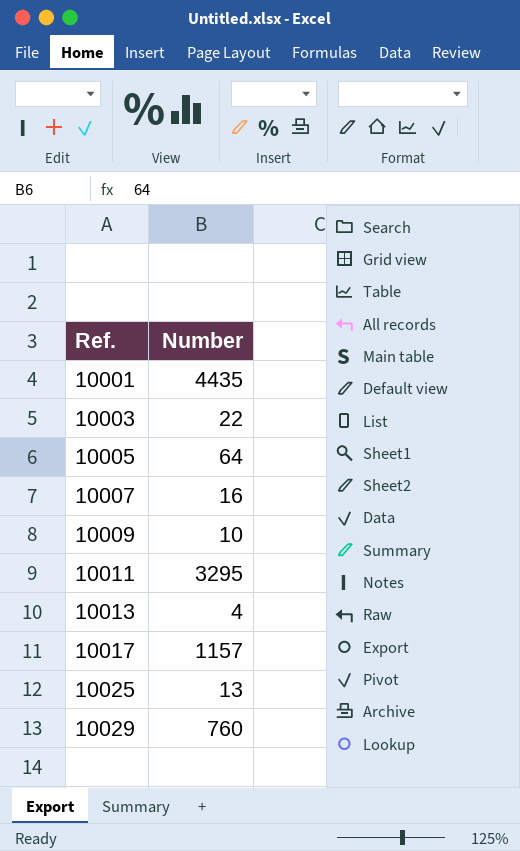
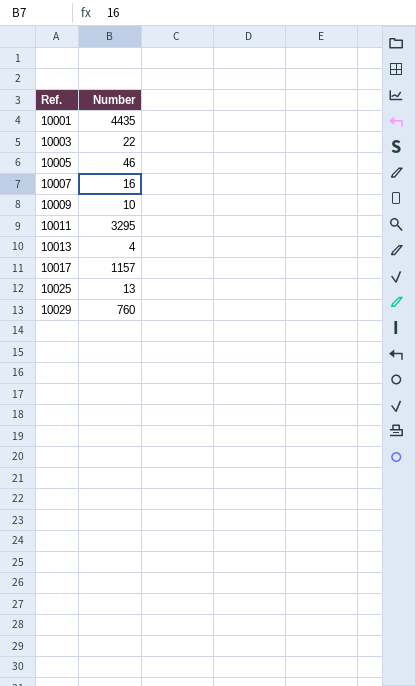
10005 | Number: 64 -> 46

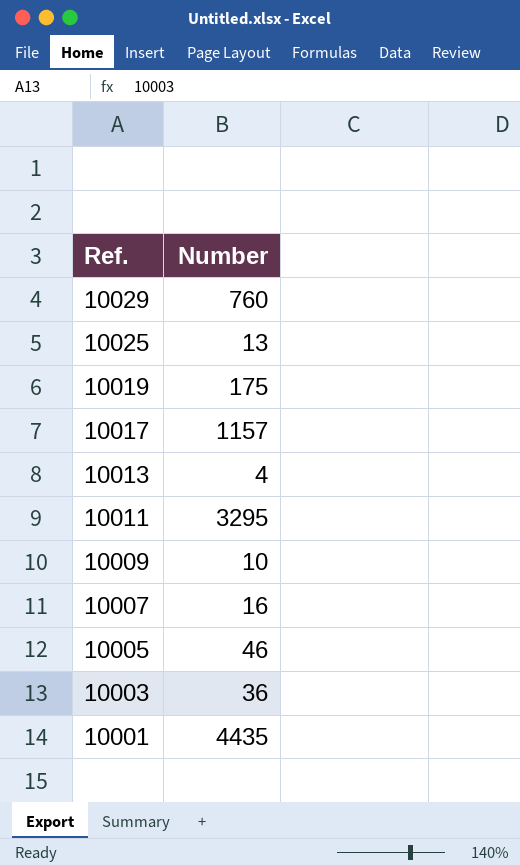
row order: Ref. ascending -> Ref. descending
row 10019: none -> 175
10003 | Number: 22 -> 36

